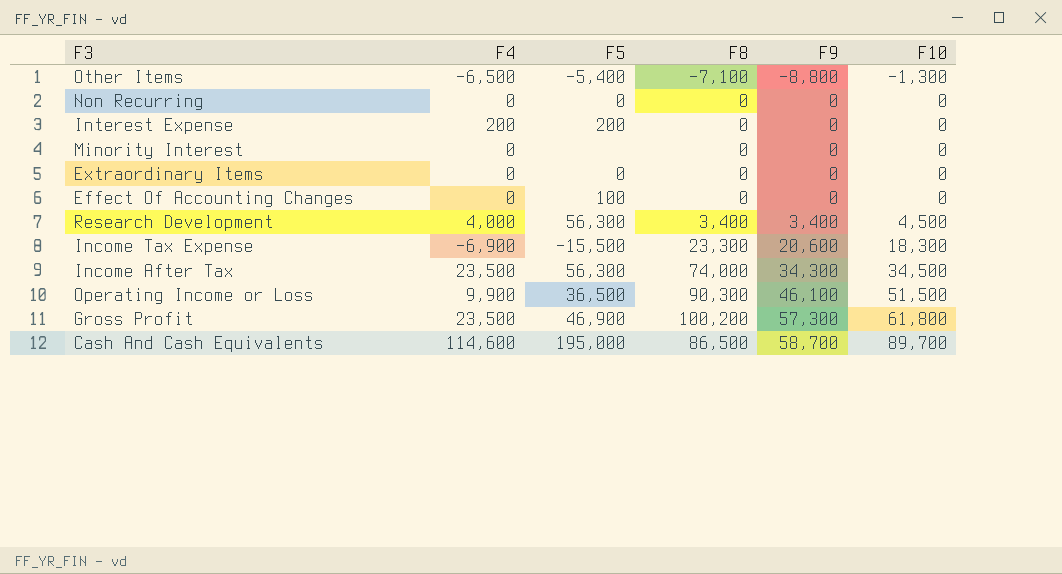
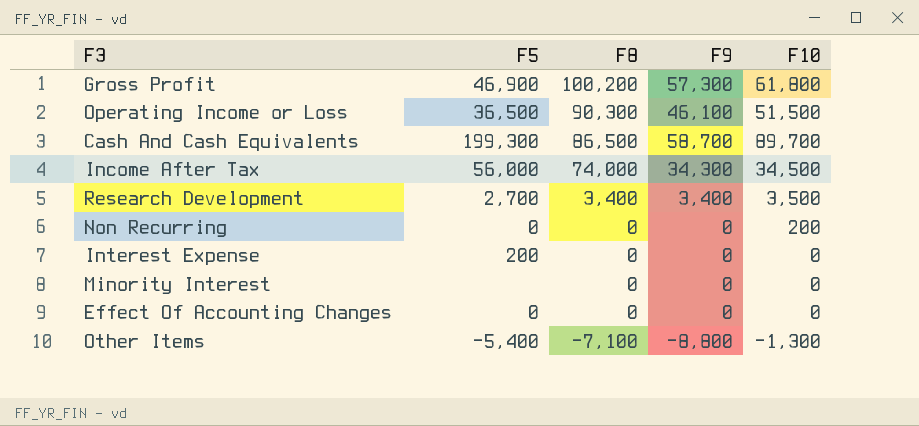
row order: F9 ascending -> F8 descending
column F4 | position: 2 -> none
row Extraordinary Items: 0 | 0 | 0 | 0 | 0 -> none
row Income Tax Expense: -6,900 | -15,500 | 23,300 | 20,600 | 18,300 -> none
Cash And Cash Equivalents | F5: 195,000 -> 199,300
Income After Tax | F5: 56,300 -> 56,000
Research Development | F5: 56,300 -> 2,700
Research Development | F10: 4,500 -> 3,500
Non Recurring | F10: 0 -> 200
Effect Of Accounting Changes | F5: 100 -> 0

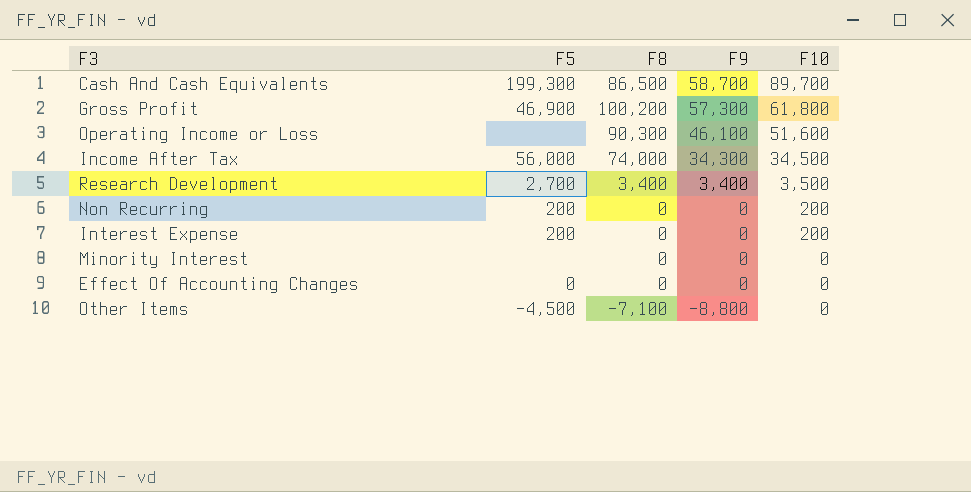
row order: F8 descending -> F9 descending
Operating Income or Loss | F5: 36,500 -> none
Operating Income or Loss | F10: 51,500 -> 51,600
Non Recurring | F5: 0 -> 200
Interest Expense | F10: 0 -> 200
Other Items | F5: -5,400 -> -4,500
Other Items | F10: -1,300 -> 0

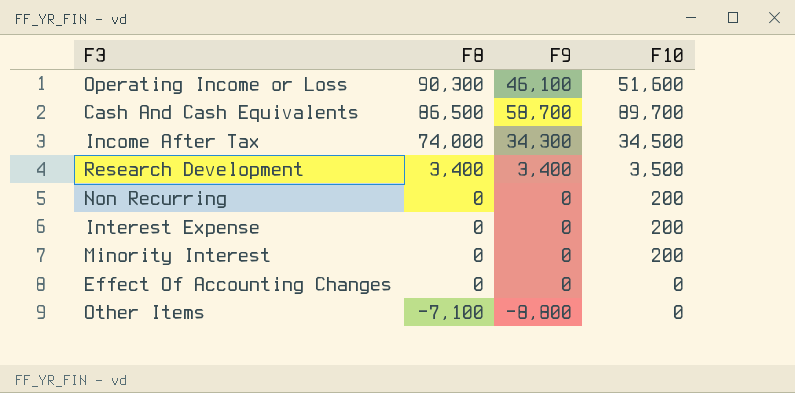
row order: F9 descending -> F8 descending
column F5 | position: 2 -> none
row Gross Profit: 46,900 | 100,200 | 57,300 | 61,800 -> none
Minority Interest | F10: 0 -> 200

